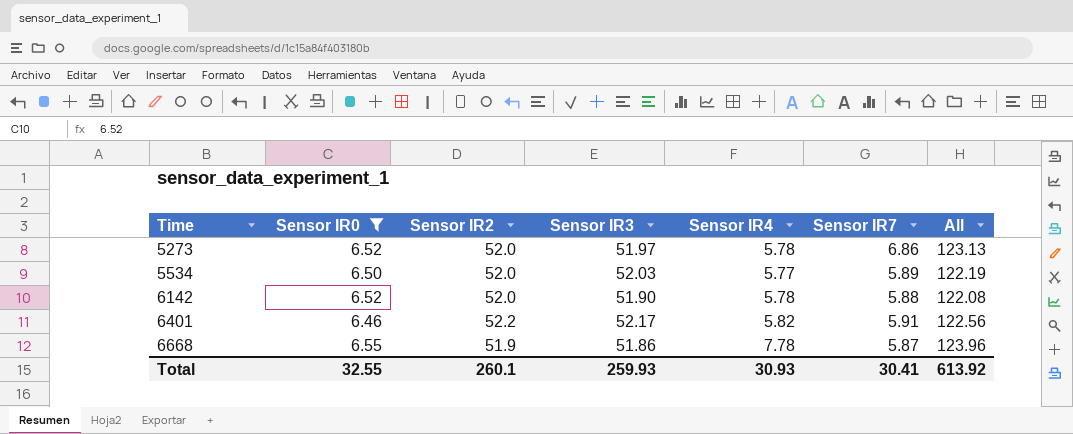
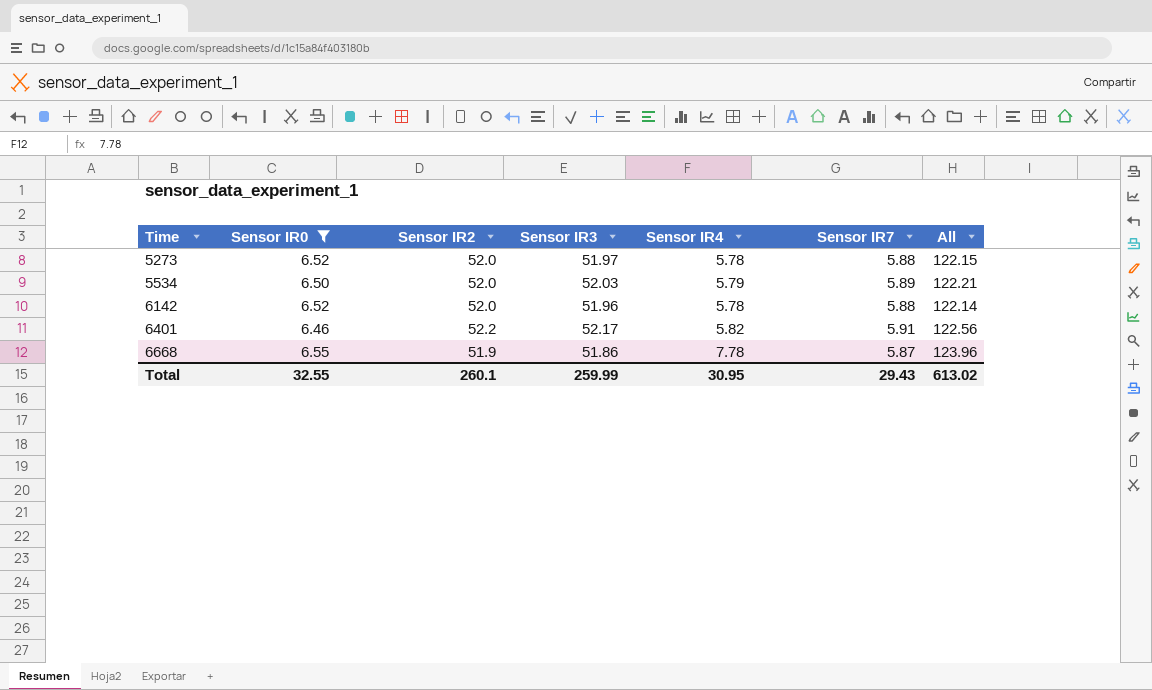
5273 | Sensor IR7: 6.86 -> 5.88
5273 | All: 123.13 -> 122.15
5534 | Sensor IR4: 5.77 -> 5.79
5534 | All: 122.19 -> 122.21
6142 | Sensor IR3: 51.90 -> 51.96
6142 | All: 122.08 -> 122.14
Total | Sensor IR3: 259.93 -> 259.99
Total | Sensor IR4: 30.93 -> 30.95
Total | Sensor IR7: 30.41 -> 29.43
Total | All: 613.92 -> 613.02

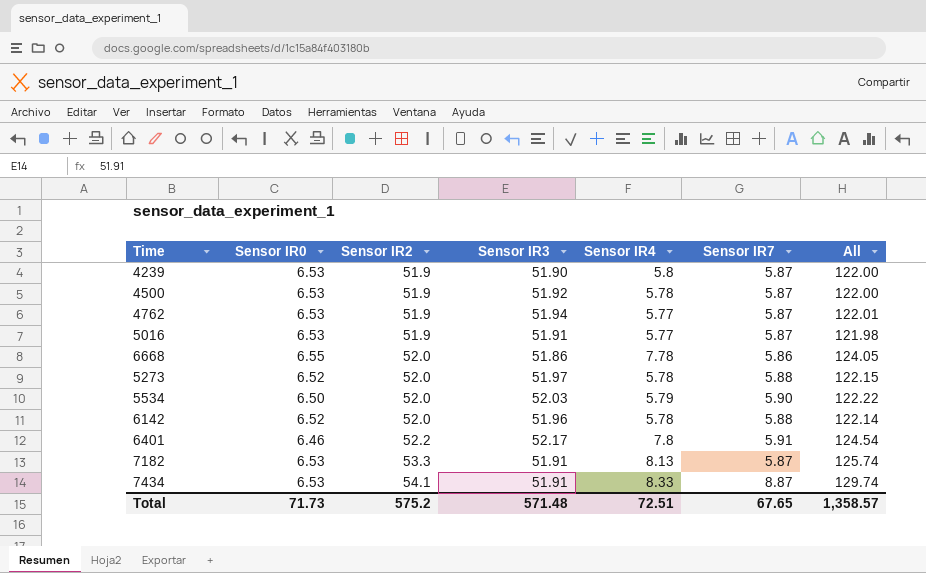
filter: Sensor IR0 != 6.53 -> none
row order: Time ascending -> Sensor IR2 ascending
6668 | Sensor IR2: 51.9 -> 52.0
6668 | Sensor IR7: 5.87 -> 5.86
6668 | All: 123.96 -> 124.05
5534 | Sensor IR7: 5.89 -> 5.90
5534 | All: 122.21 -> 122.22
6401 | Sensor IR4: 5.82 -> 7.8
6401 | All: 122.56 -> 124.54
Total | Sensor IR0: 32.55 -> 71.73
Total | Sensor IR2: 260.1 -> 575.2
Total | Sensor IR3: 259.99 -> 571.48
Total | Sensor IR4: 30.95 -> 72.51
Total | Sensor IR7: 29.43 -> 67.65
Total | All: 613.02 -> 1,358.57

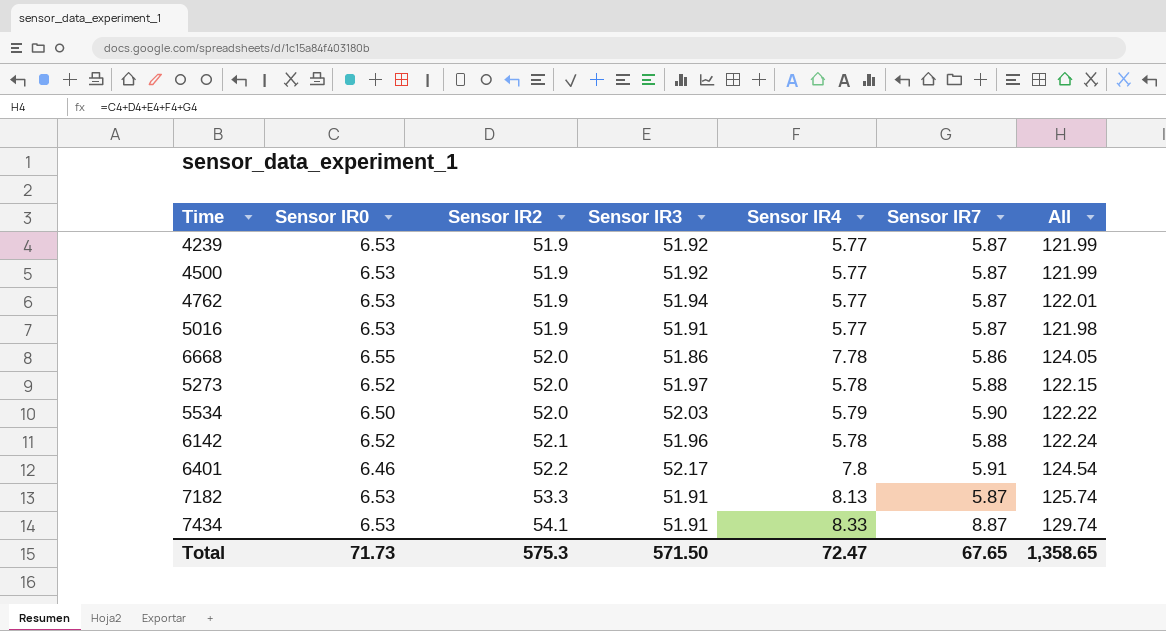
4239 | Sensor IR3: 51.90 -> 51.92
4239 | Sensor IR4: 5.8 -> 5.77
4239 | All: 122.00 -> 121.99
4500 | Sensor IR4: 5.78 -> 5.77
4500 | All: 122.00 -> 121.99
6142 | Sensor IR2: 52.0 -> 52.1
6142 | All: 122.14 -> 122.24
Total | Sensor IR2: 575.2 -> 575.3
Total | Sensor IR3: 571.48 -> 571.50
Total | Sensor IR4: 72.51 -> 72.47
Total | All: 1,358.57 -> 1,358.65

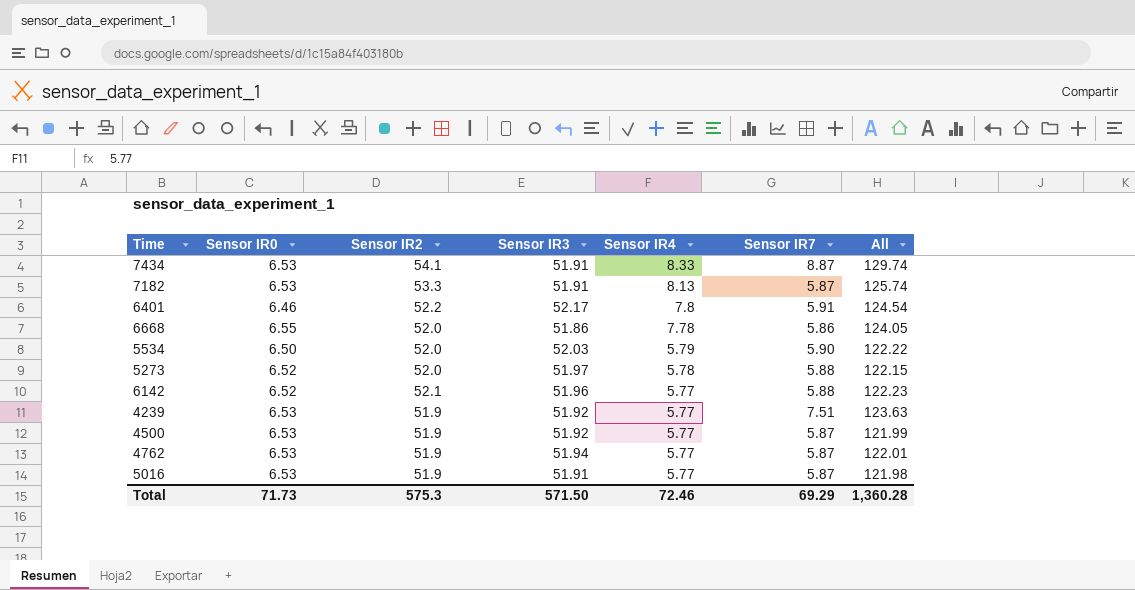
row order: Sensor IR2 ascending -> Sensor IR4 descending
6142 | Sensor IR4: 5.78 -> 5.77
6142 | All: 122.24 -> 122.23
4239 | Sensor IR7: 5.87 -> 7.51
4239 | All: 121.99 -> 123.63
Total | Sensor IR4: 72.47 -> 72.46
Total | Sensor IR7: 67.65 -> 69.29
Total | All: 1,358.65 -> 1,360.28

